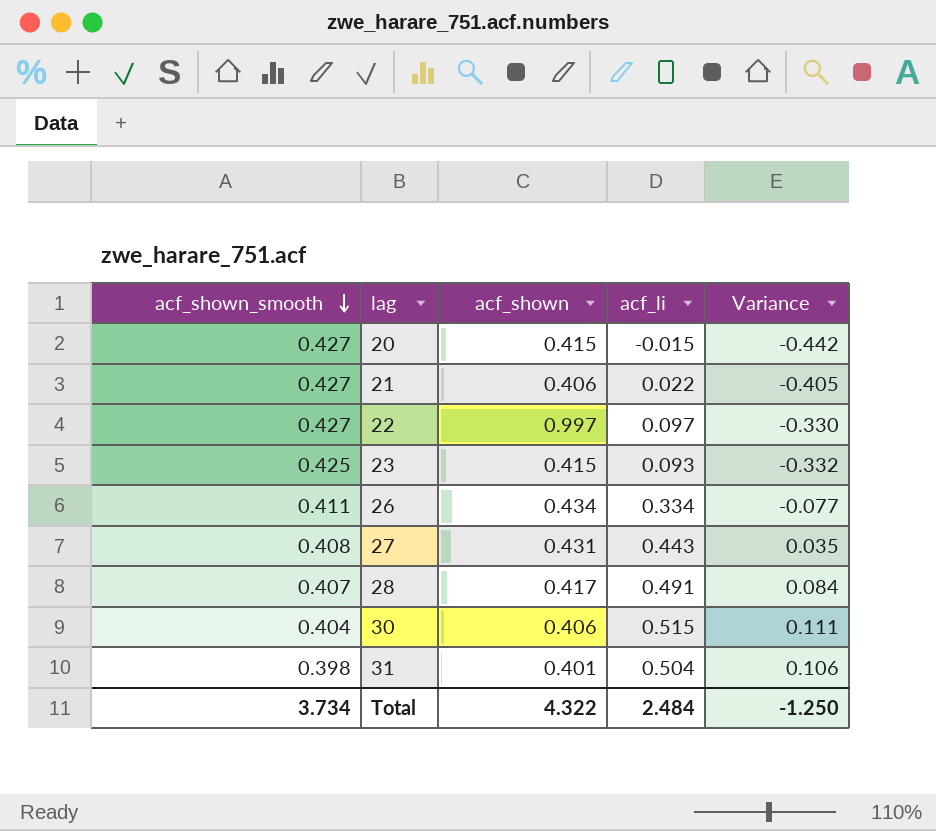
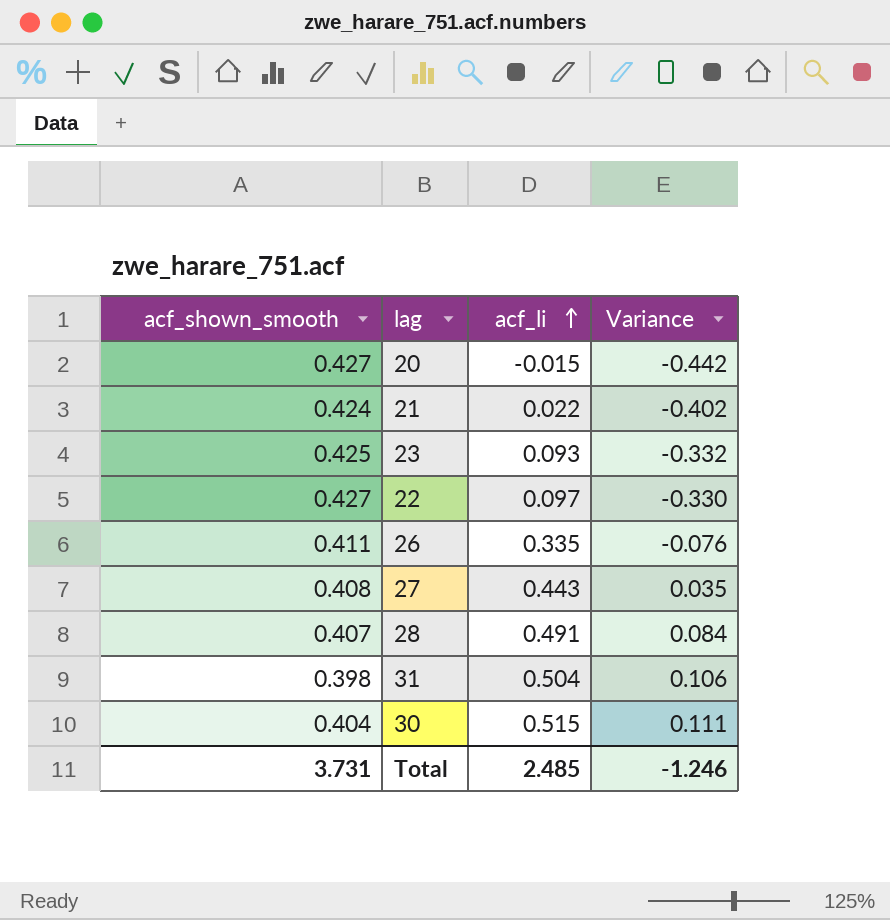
row order: acf_shown_smooth descending -> acf_li ascending
column acf_shown | position: 3 -> none
21 | acf_shown_smooth: 0.427 -> 0.424
21 | Variance: -0.405 -> -0.402
26 | acf_li: 0.334 -> 0.335
26 | Variance: -0.077 -> -0.076
Total | acf_shown_smooth: 3.734 -> 3.731
Total | acf_li: 2.484 -> 2.485
Total | Variance: -1.250 -> -1.246

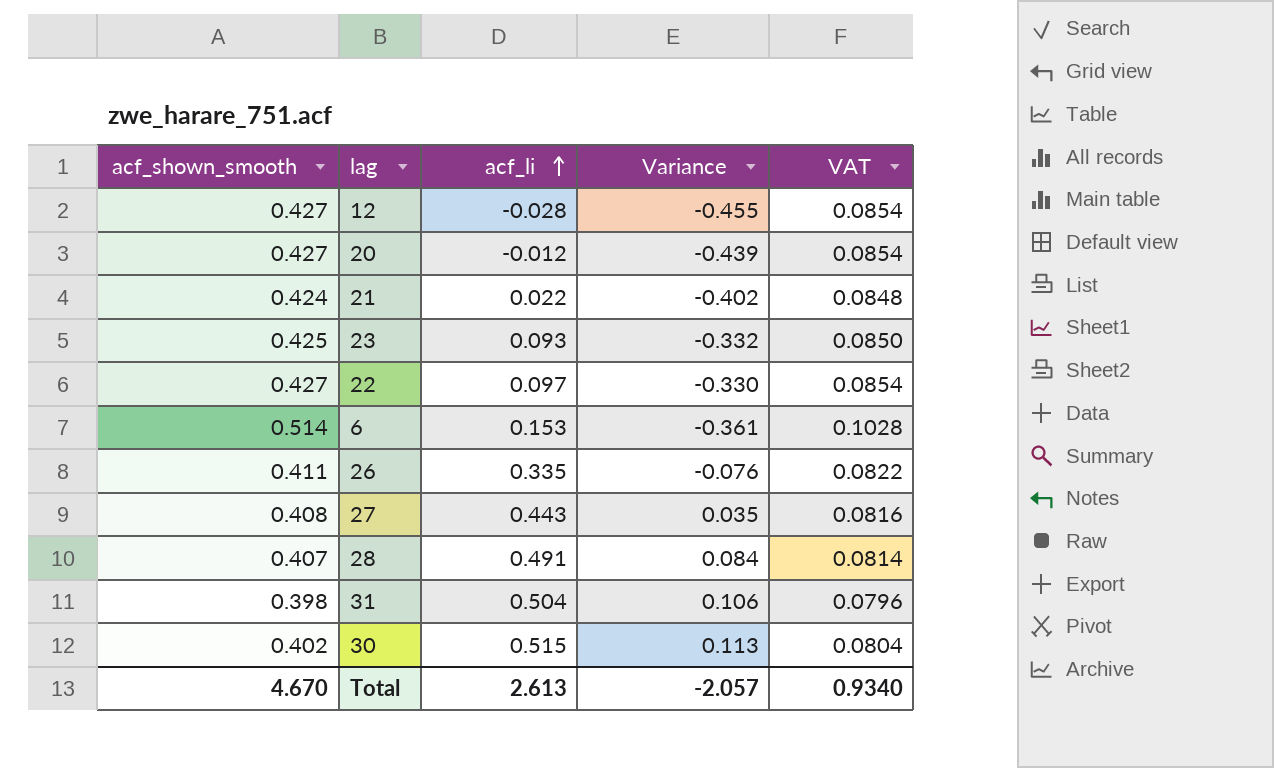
column VAT | formula: none -> [acf_shown_smooth] * 0.2
row 12: none -> 0.427 | -0.028 | -0.455 | 0.0854
20 | acf_li: -0.015 -> -0.012
20 | Variance: -0.442 -> -0.439
row 6: none -> 0.514 | 0.153 | -0.361 | 0.1028
30 | acf_shown_smooth: 0.404 -> 0.402
30 | Variance: 0.111 -> 0.113
Total | acf_shown_smooth: 3.731 -> 4.670
Total | acf_li: 2.485 -> 2.613
Total | Variance: -1.246 -> -2.057

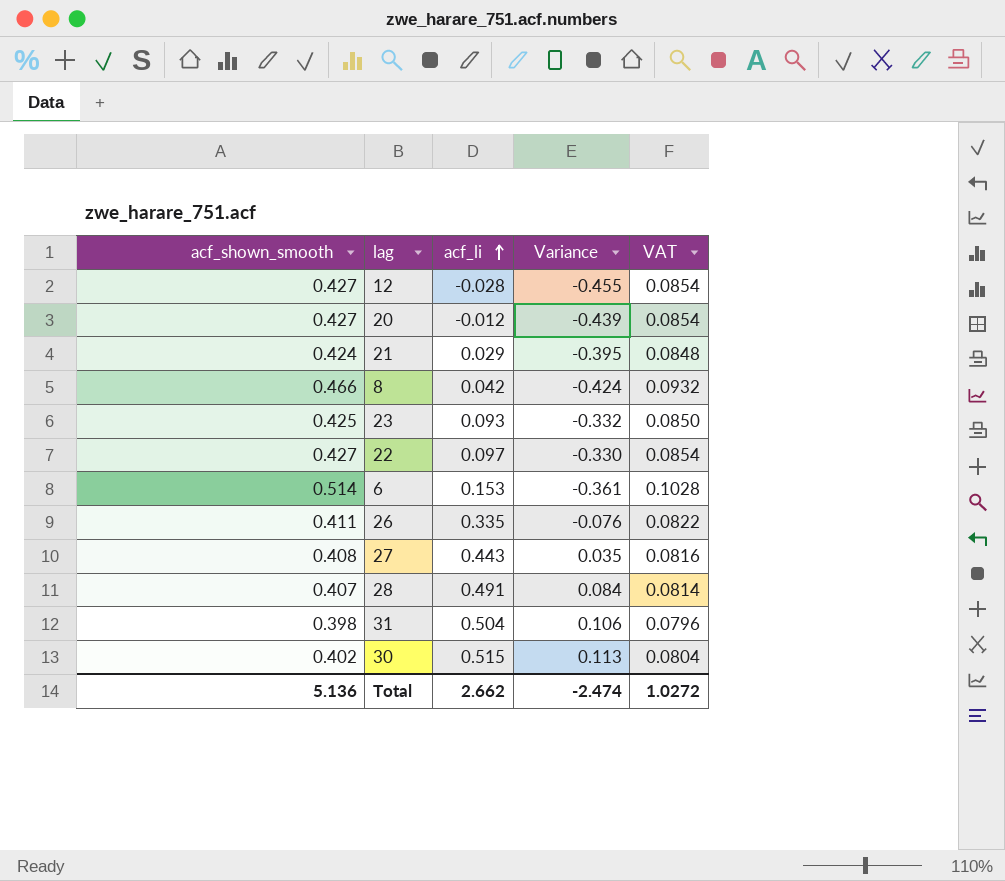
21 | acf_li: 0.022 -> 0.029
21 | Variance: -0.402 -> -0.395
row 8: none -> 0.466 | 0.042 | -0.424 | 0.0932
Total | acf_shown_smooth: 4.670 -> 5.136
Total | acf_li: 2.613 -> 2.662
Total | Variance: -2.057 -> -2.474
Total | VAT: 0.9340 -> 1.0272

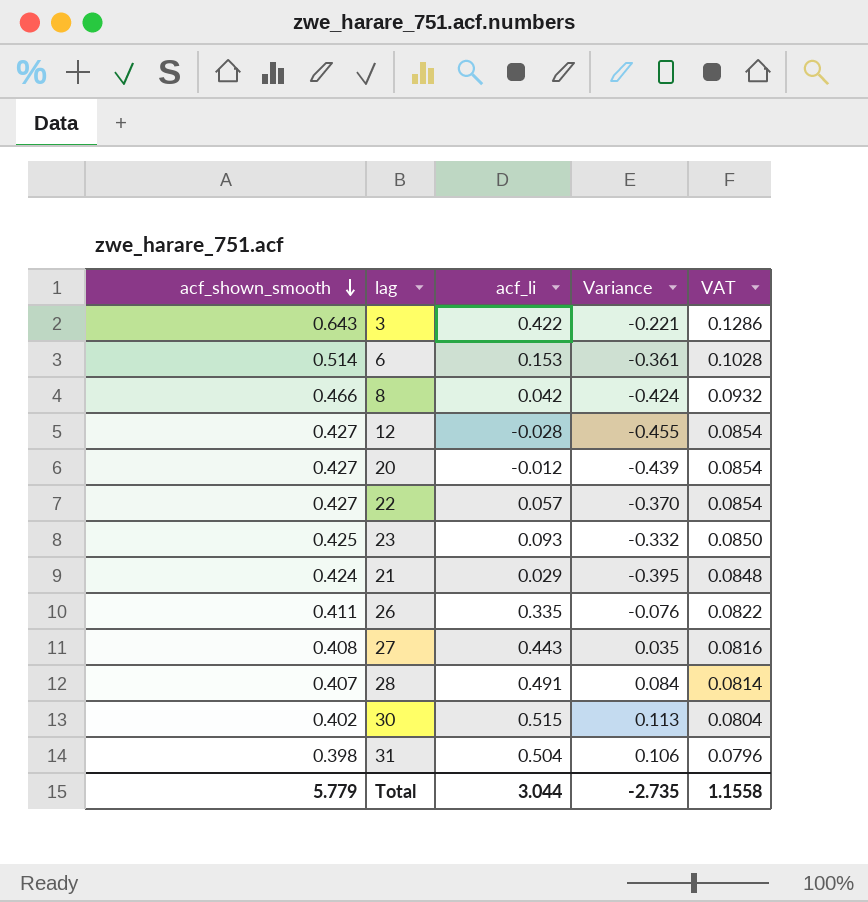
row order: acf_li ascending -> acf_shown_smooth descending
row 3: none -> 0.643 | 0.422 | -0.221 | 0.1286
22 | acf_li: 0.097 -> 0.057
22 | Variance: -0.330 -> -0.370
Total | acf_shown_smooth: 5.136 -> 5.779
Total | acf_li: 2.662 -> 3.044
Total | Variance: -2.474 -> -2.735
Total | VAT: 1.0272 -> 1.1558

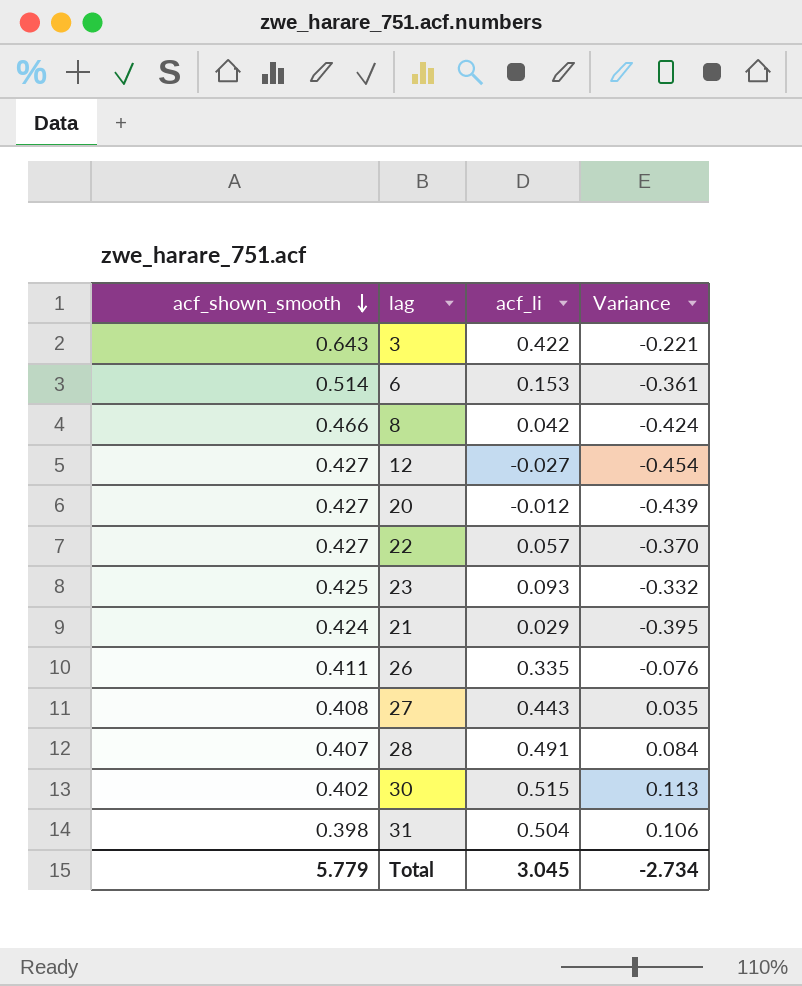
column VAT | formula: [acf_shown_smooth] * 0.2 -> none
12 | acf_li: -0.028 -> -0.027
12 | Variance: -0.455 -> -0.454
Total | acf_li: 3.044 -> 3.045
Total | Variance: -2.735 -> -2.734

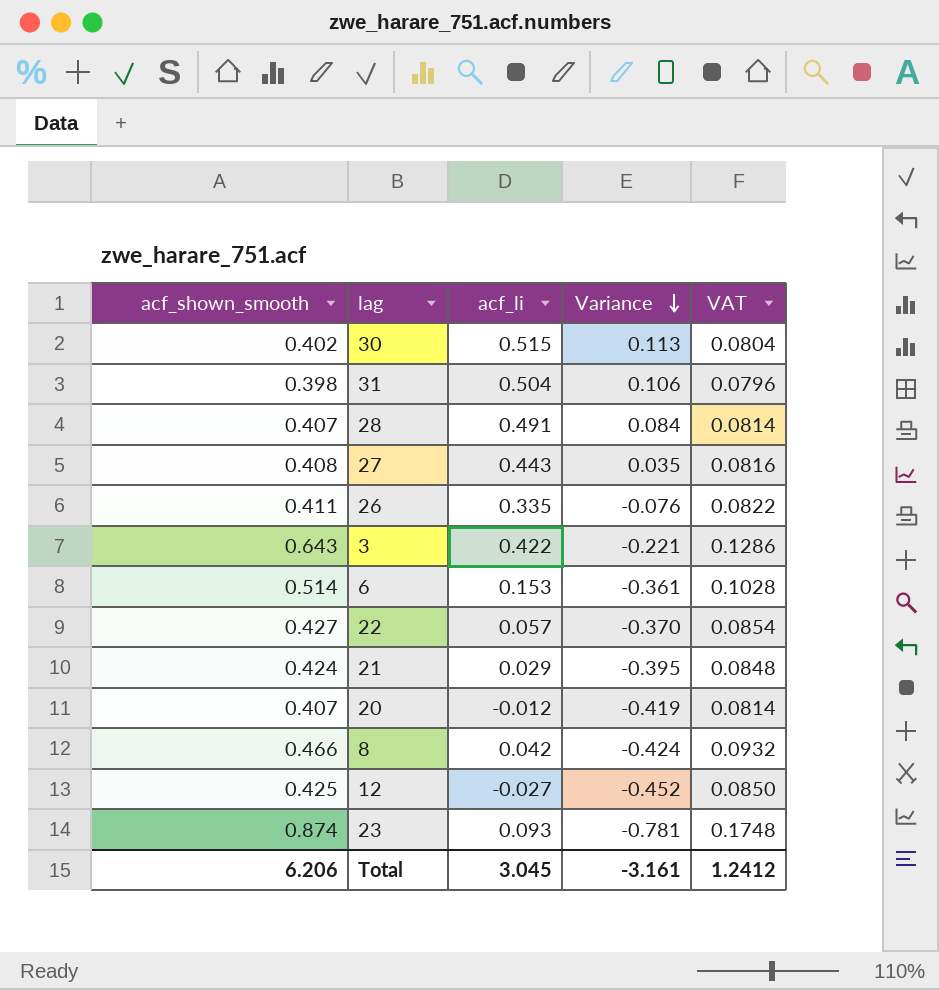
row order: acf_shown_smooth descending -> Variance descending
column VAT | formula: none -> [acf_shown_smooth] * 0.2
20 | acf_shown_smooth: 0.427 -> 0.407
20 | Variance: -0.439 -> -0.419
12 | acf_shown_smooth: 0.427 -> 0.425
12 | Variance: -0.454 -> -0.452
23 | acf_shown_smooth: 0.425 -> 0.874
23 | Variance: -0.332 -> -0.781
Total | acf_shown_smooth: 5.779 -> 6.206
Total | Variance: -2.734 -> -3.161

